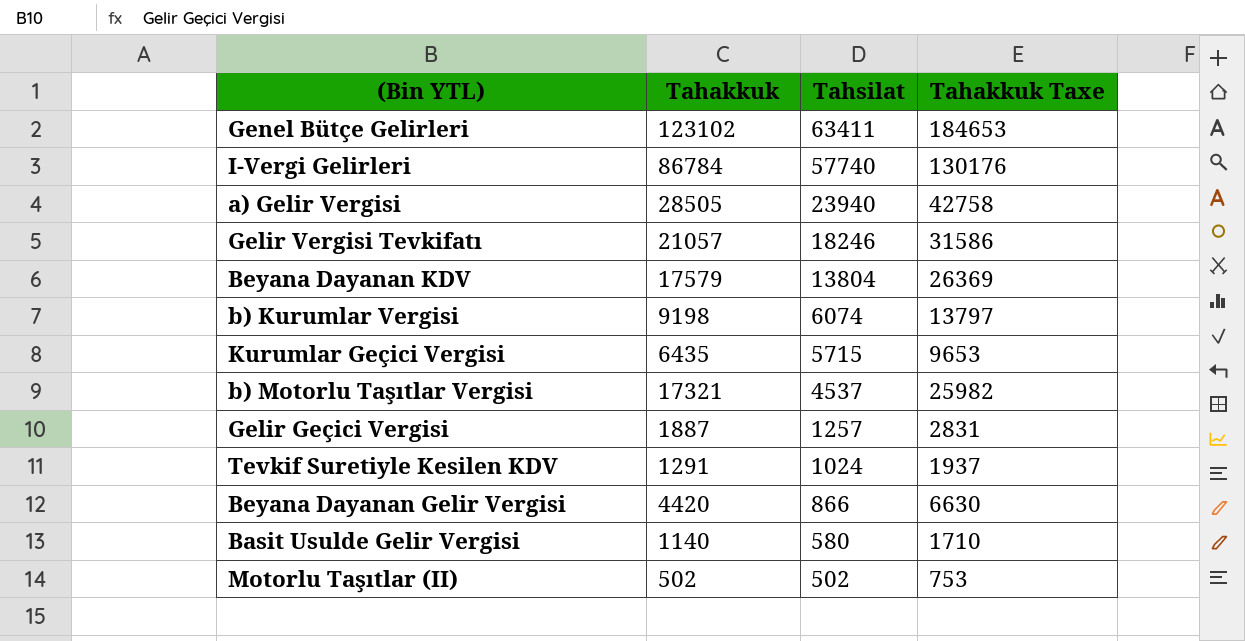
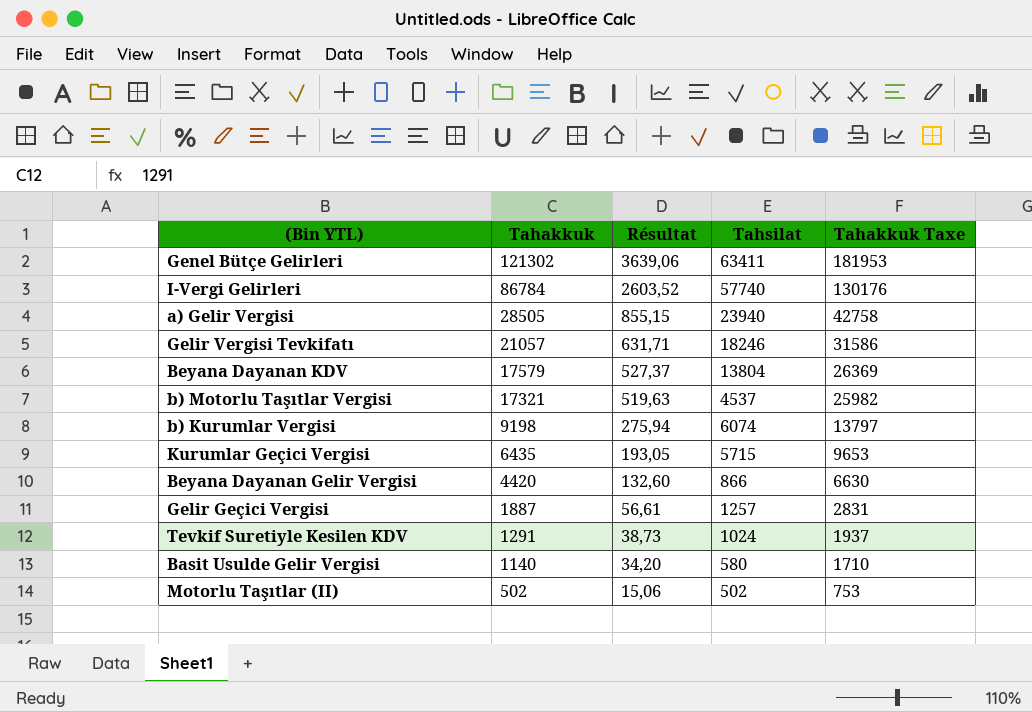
row order: Tahsilat descending -> Tahakkuk descending
column Résultat | formula: none -> [Tahakkuk] * 0,03
Genel Bütçe Gelirleri | Tahakkuk: 123102 -> 121302
Genel Bütçe Gelirleri | Tahakkuk Taxe: 184653 -> 181953

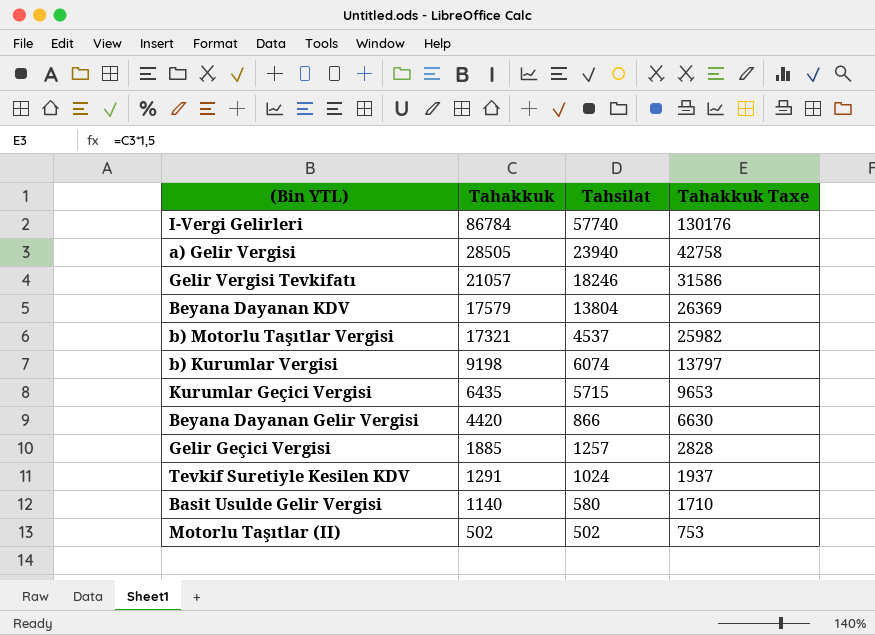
column Résultat | formula: [Tahakkuk] * 0,03 -> none
row Genel Bütçe Gelirleri: 121302 | 3639,06 | 63411 | 181953 -> none
Gelir Geçici Vergisi | Tahakkuk: 1887 -> 1885
Gelir Geçici Vergisi | Tahakkuk Taxe: 2831 -> 2828

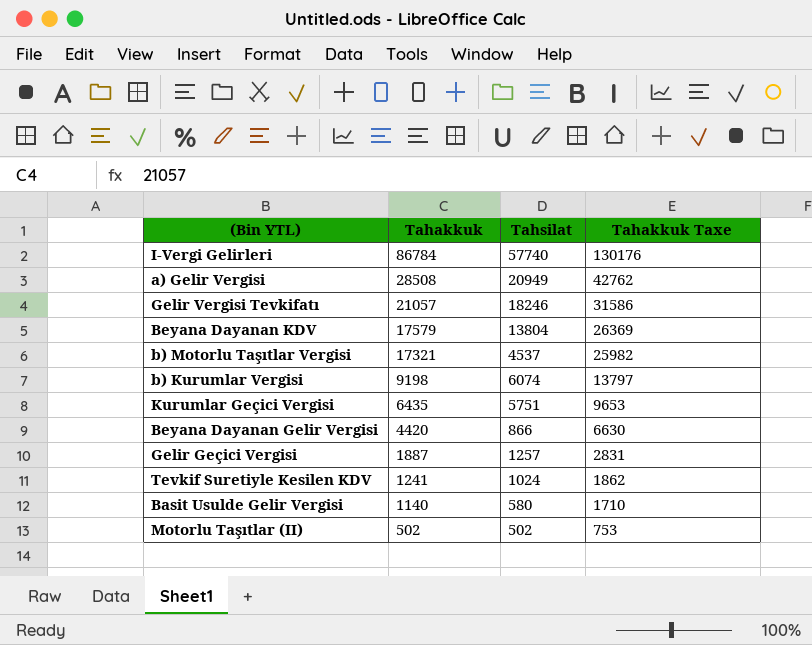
a) Gelir Vergisi | Tahakkuk: 28505 -> 28508
a) Gelir Vergisi | Tahsilat: 23940 -> 20949
a) Gelir Vergisi | Tahakkuk Taxe: 42758 -> 42762
Kurumlar Geçici Vergisi | Tahsilat: 5715 -> 5751
Gelir Geçici Vergisi | Tahakkuk: 1885 -> 1887
Gelir Geçici Vergisi | Tahakkuk Taxe: 2828 -> 2831
Tevkif Suretiyle Kesilen KDV | Tahakkuk: 1291 -> 1241
Tevkif Suretiyle Kesilen KDV | Tahakkuk Taxe: 1937 -> 1862

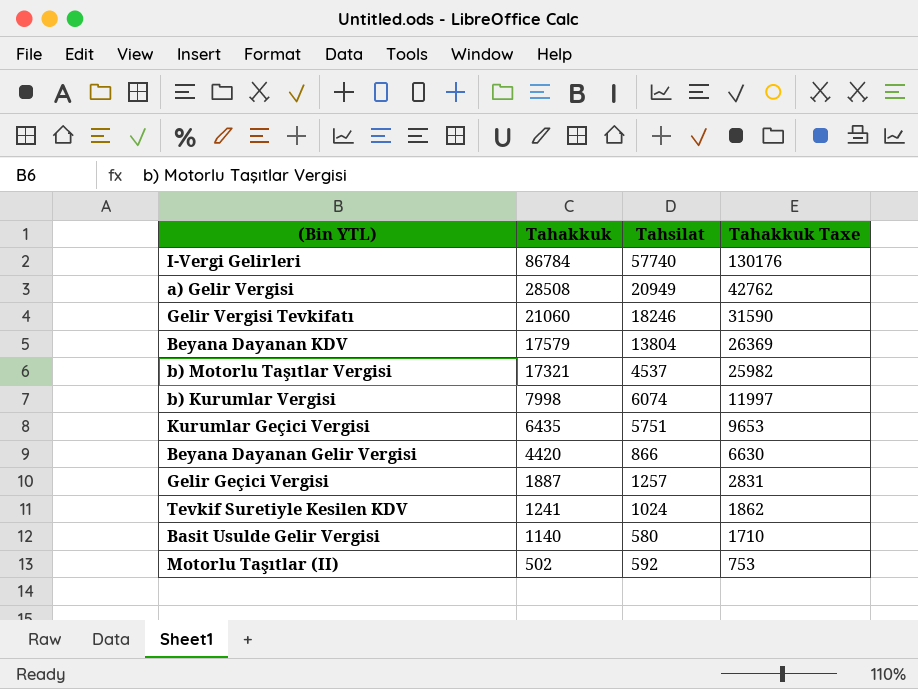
Gelir Vergisi Tevkifatı | Tahakkuk: 21057 -> 21060
Gelir Vergisi Tevkifatı | Tahakkuk Taxe: 31586 -> 31590
b) Kurumlar Vergisi | Tahakkuk: 9198 -> 7998
b) Kurumlar Vergisi | Tahakkuk Taxe: 13797 -> 11997
Motorlu Taşıtlar (II) | Tahsilat: 502 -> 592

